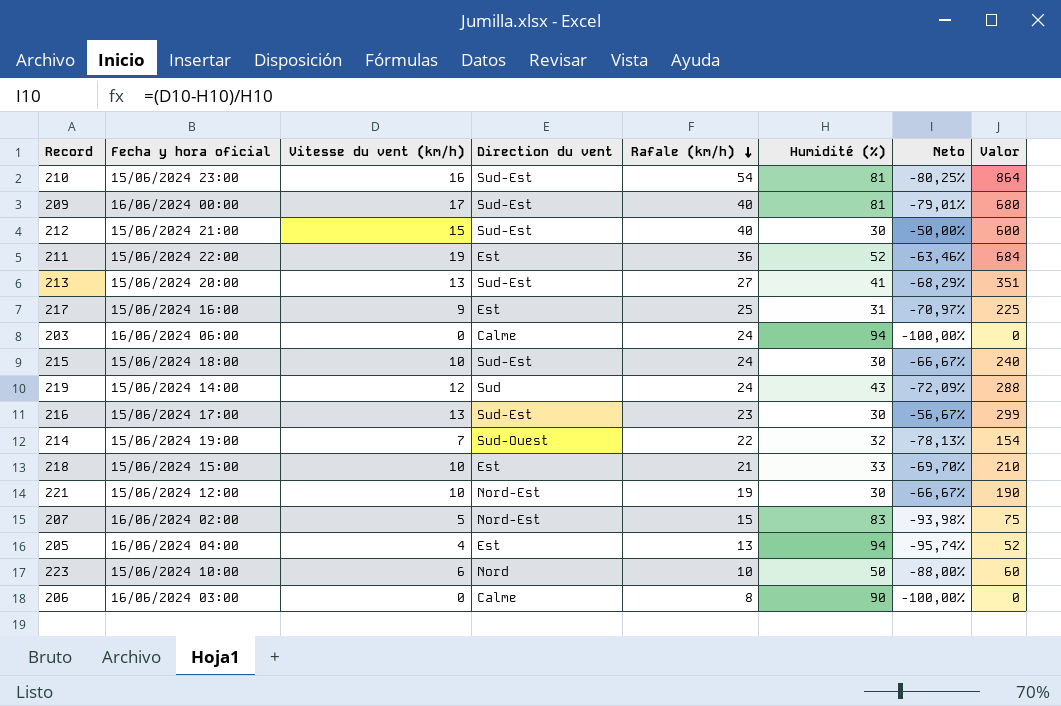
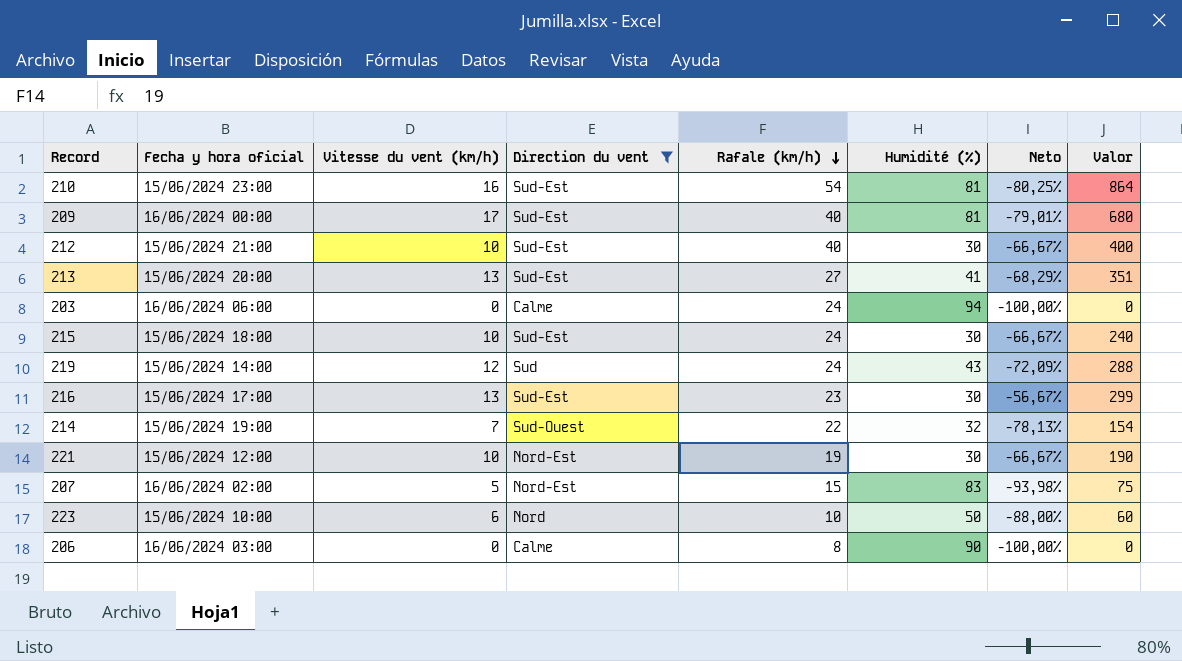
filter: none -> Direction du vent != Est
212 | Vitesse du vent (km/h): 15 -> 10
212 | Neto: -50,00% -> -66,67%
212 | Valor: 600 -> 400

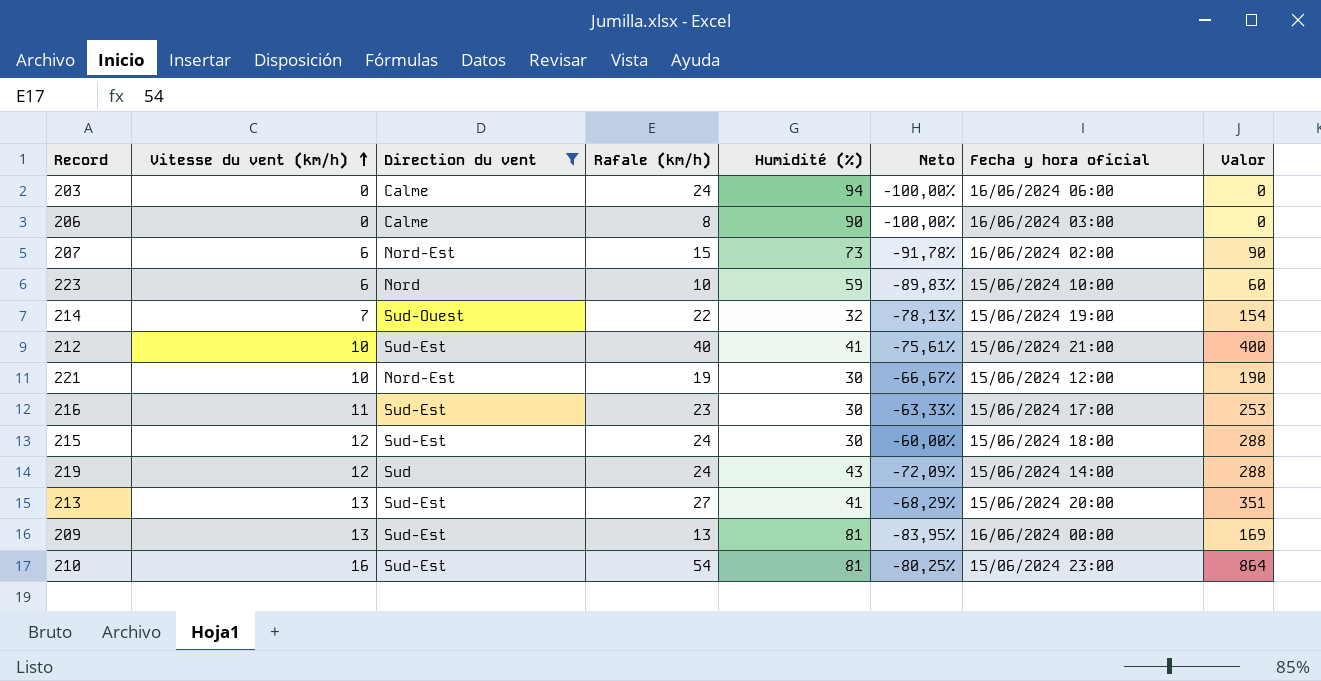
row order: Rafale (km/h) descending -> Vitesse du vent (km/h) ascending
column Fecha y hora oficial | position: 2 -> 7
207 | Vitesse du vent (km/h): 5 -> 6
207 | Humidité (%): 83 -> 73
207 | Neto: -93,98% -> -91,78%
207 | Valor: 75 -> 90
223 | Humidité (%): 50 -> 59
223 | Neto: -88,00% -> -89,83%
212 | Humidité (%): 30 -> 41
212 | Neto: -66,67% -> -75,61%
216 | Vitesse du vent (km/h): 13 -> 11
216 | Neto: -56,67% -> -63,33%
216 | Valor: 299 -> 253
215 | Vitesse du vent (km/h): 10 -> 12
215 | Neto: -66,67% -> -60,00%
215 | Valor: 240 -> 288
209 | Vitesse du vent (km/h): 17 -> 13
209 | Rafale (km/h): 40 -> 13
209 | Neto: -79,01% -> -83,95%
209 | Valor: 680 -> 169

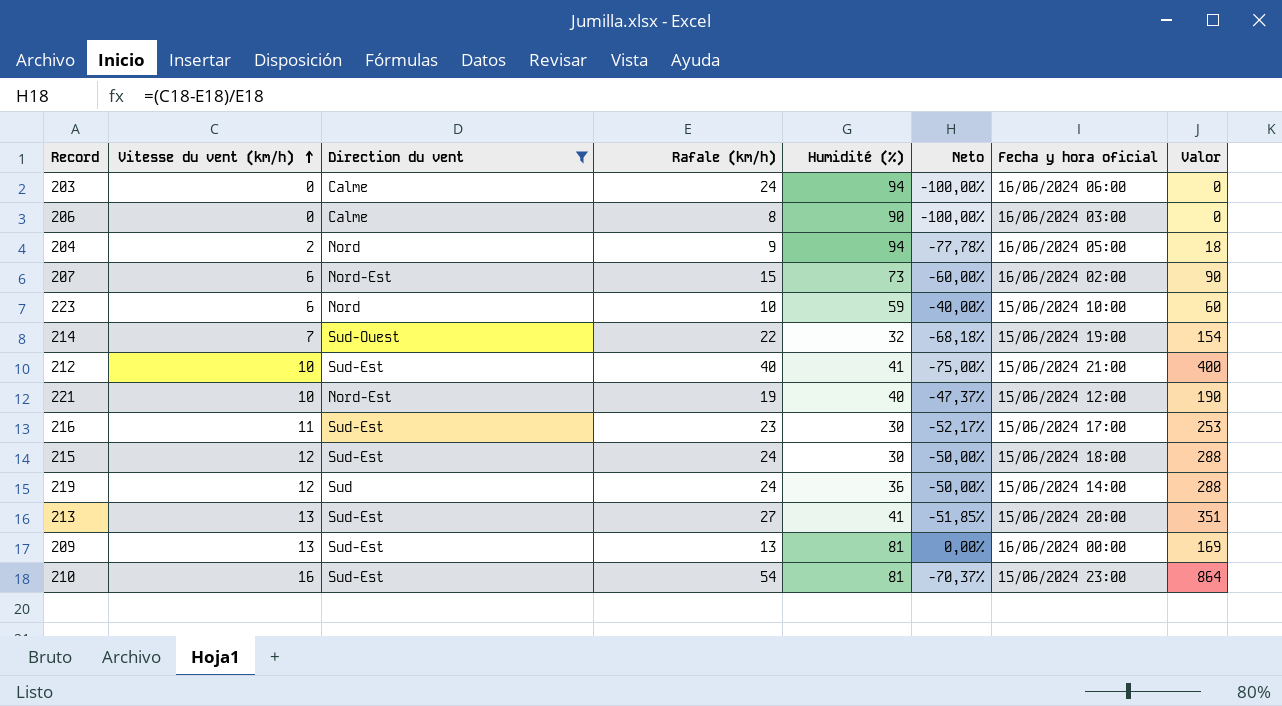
column Neto | formula: ([Vitesse du vent (km/h)] - [Humidité (%)]) / [Humidité (%)] -> ([Vitesse du vent (km/h)] - [Rafale (km/h)]) / [Rafale (km/h)]
row 204: none -> 2 | Nord | 9 | 94 | -77,78% | 16/06/2024 05:00 | 18
221 | Humidité (%): 30 -> 40
219 | Humidité (%): 43 -> 36

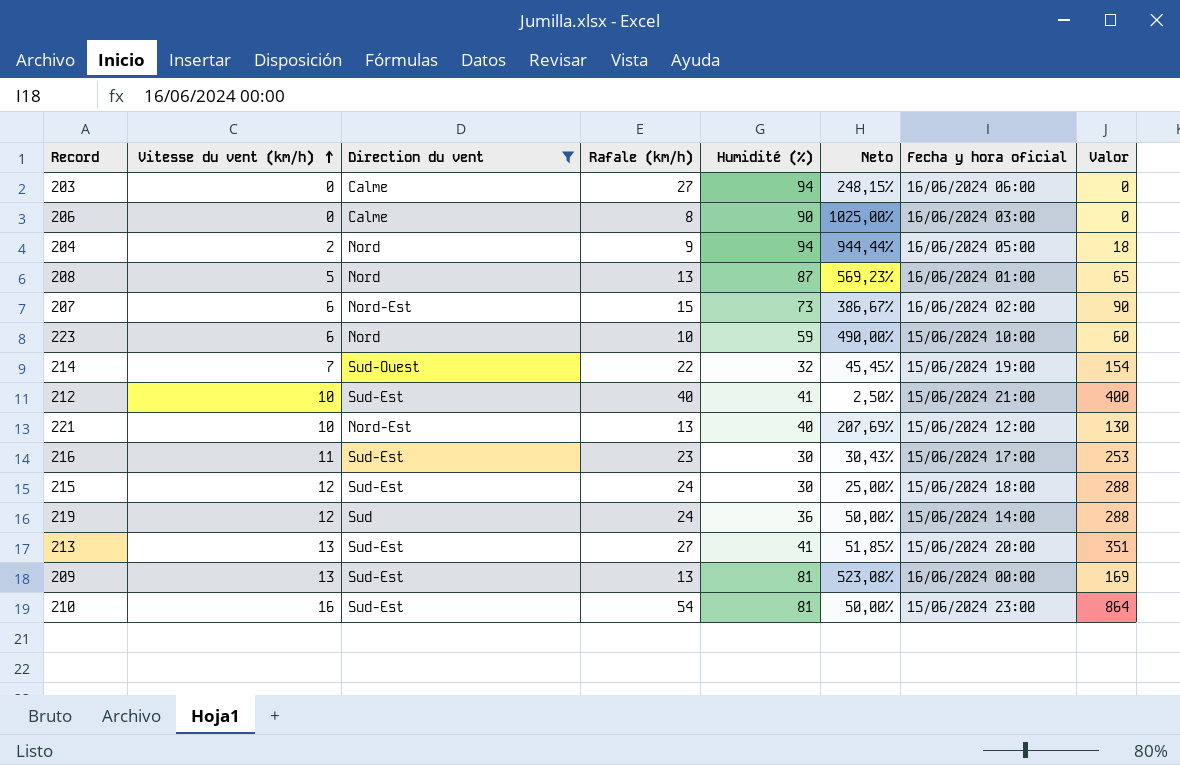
column Neto | formula: ([Vitesse du vent (km/h)] - [Rafale (km/h)]) / [Rafale (km/h)] -> ([Humidité (%)] - [Rafale (km/h)]) / [Rafale (km/h)]
203 | Rafale (km/h): 24 -> 27
row 208: none -> 5 | Nord | 13 | 87 | 569,23% | 16/06/2024 01:00 | 65
221 | Rafale (km/h): 19 -> 13
221 | Valor: 190 -> 130

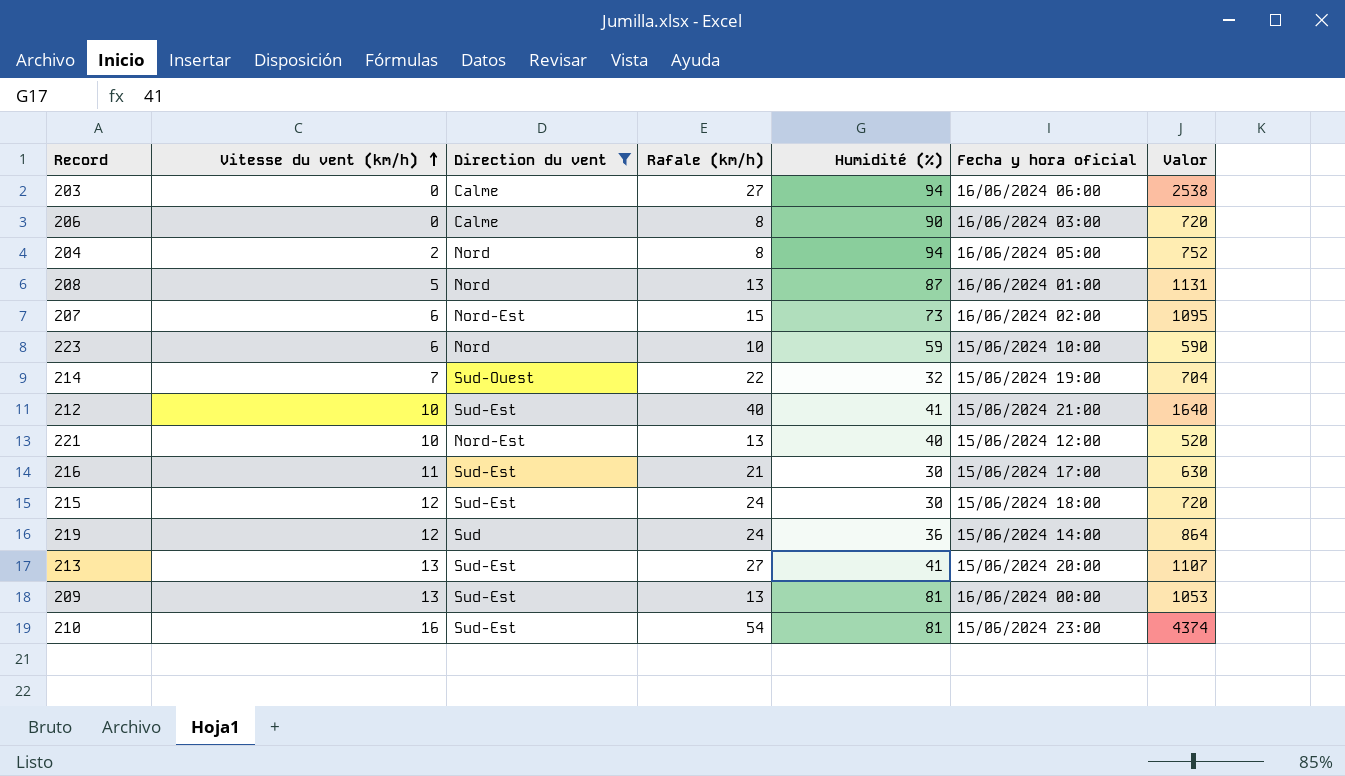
column Neto | formula: ([Humidité (%)] - [Rafale (km/h)]) / [Rafale (km/h)] -> none
column Valor | formula: [Vitesse du vent (km/h)] * [Rafale (km/h)] -> [Rafale (km/h)] * [Humidité (%)]
204 | Rafale (km/h): 9 -> 8
216 | Rafale (km/h): 23 -> 21

